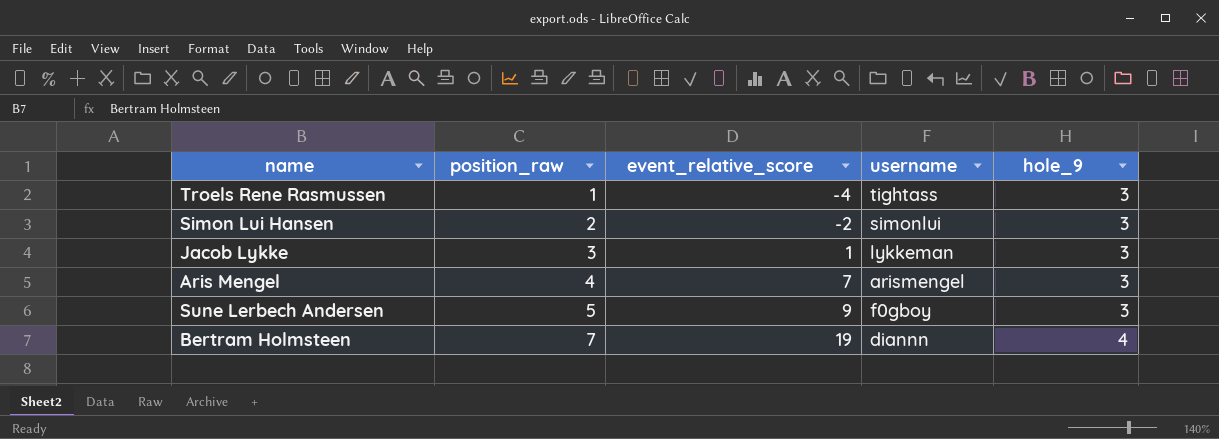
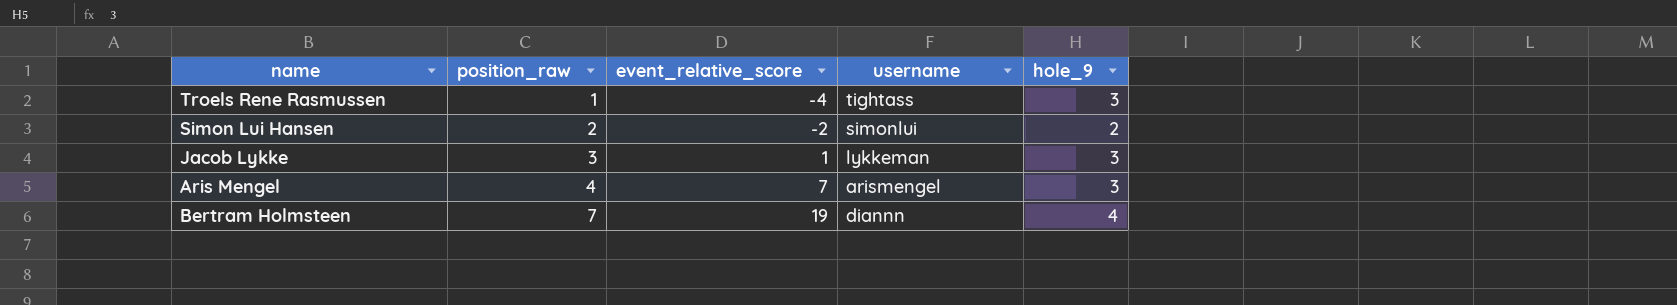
row Sune Lerbech Andersen: 5 | 9 | f0gboy | 3 -> none
Simon Lui Hansen | hole_9: 3 -> 2

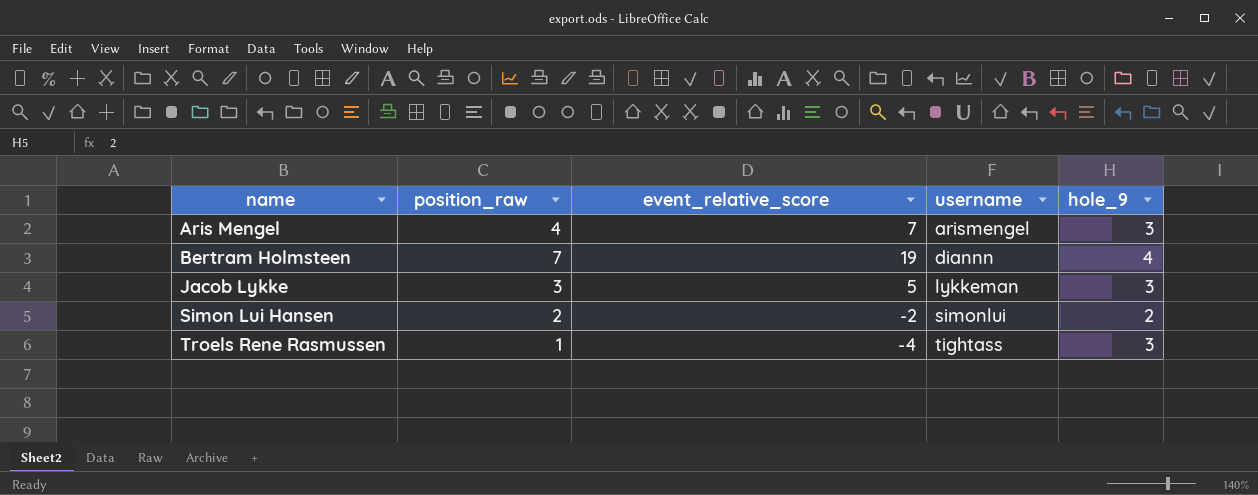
row order: position_raw ascending -> name ascending
Jacob Lykke | event_relative_score: 1 -> 5

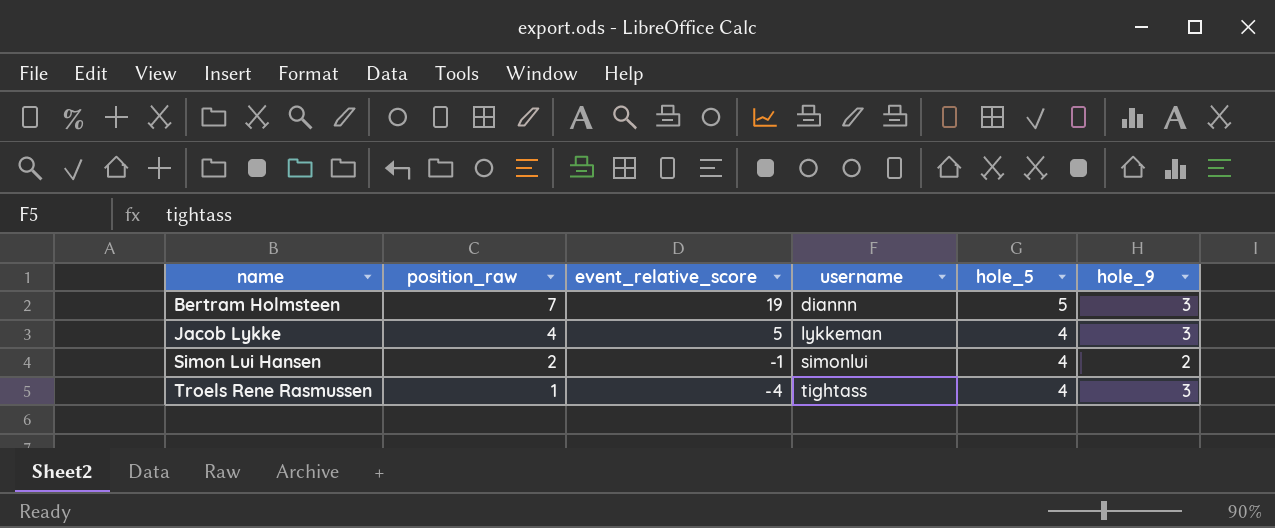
column hole_5 | position: none -> 5
row Aris Mengel: 4 | 7 | arismengel | 3 -> none
Bertram Holmsteen | hole_9: 4 -> 3
Jacob Lykke | position_raw: 3 -> 4
Simon Lui Hansen | event_relative_score: -2 -> -1

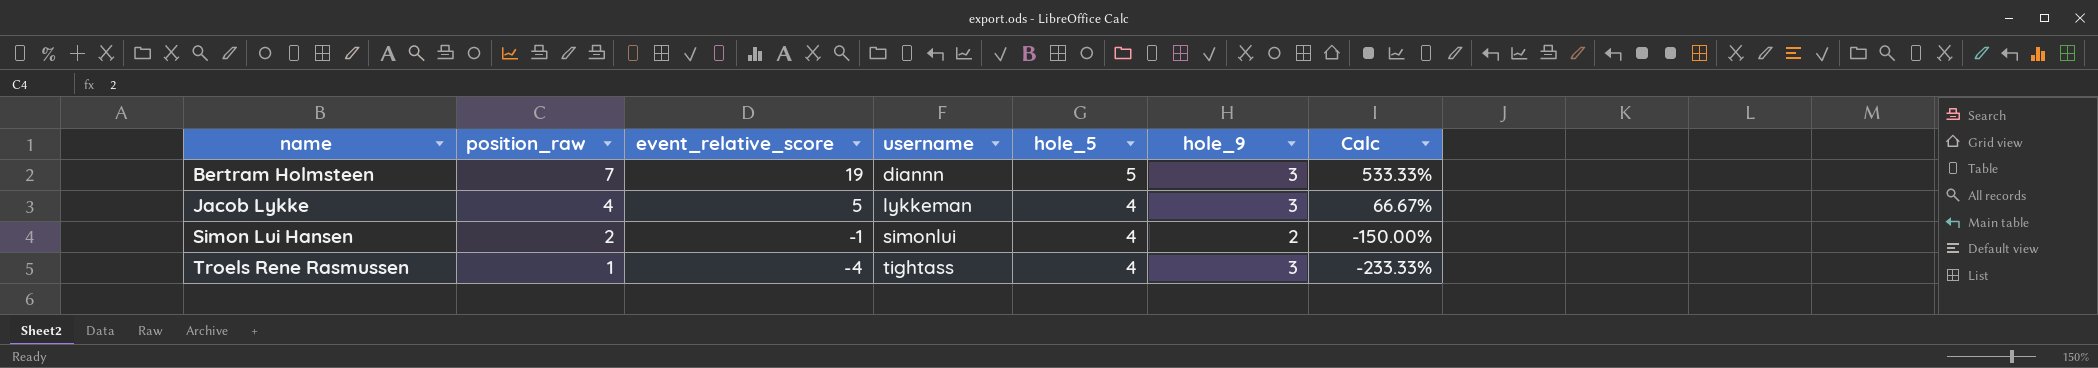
column Calc | formula: none -> ([event_relative_score] - [hole_9]) / [hole_9]

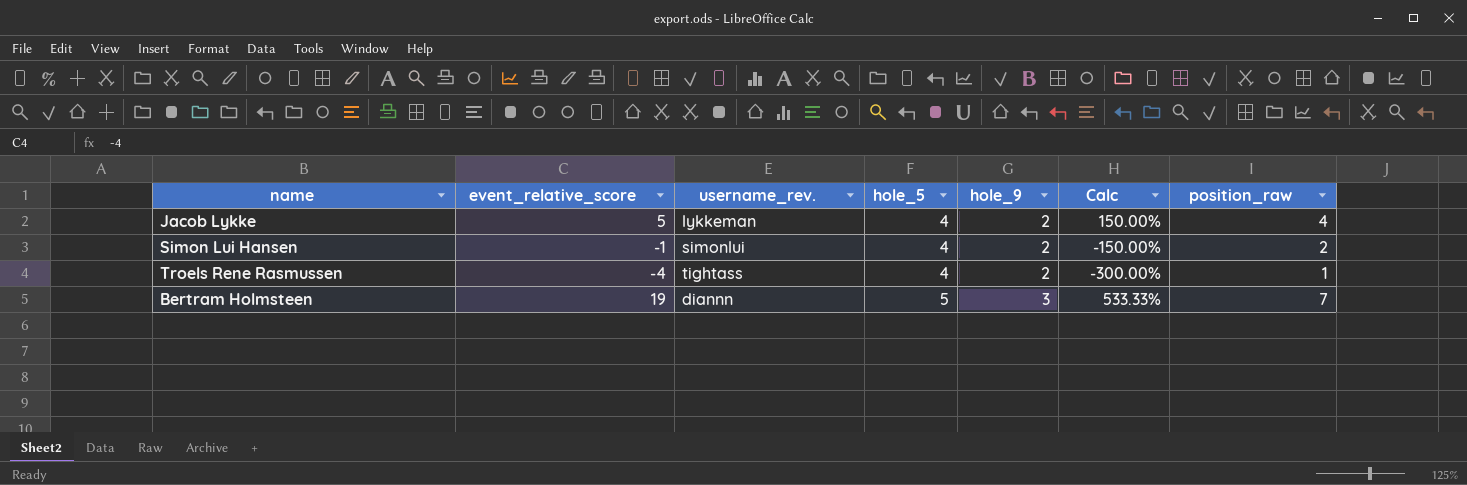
row order: name ascending -> hole_5 ascending
column name: username -> username_rev.
column position_raw | position: 2 -> 7
Jacob Lykke | hole_9: 3 -> 2
Jacob Lykke | Calc: 66.67% -> 150.00%
Troels Rene Rasmussen | hole_9: 3 -> 2
Troels Rene Rasmussen | Calc: -233.33% -> -300.00%

